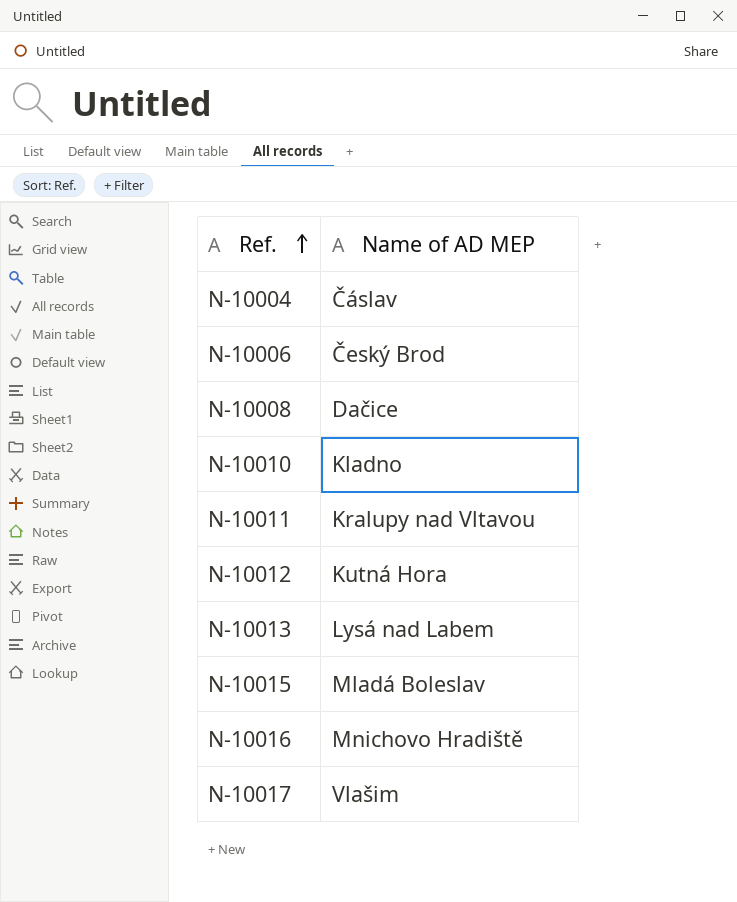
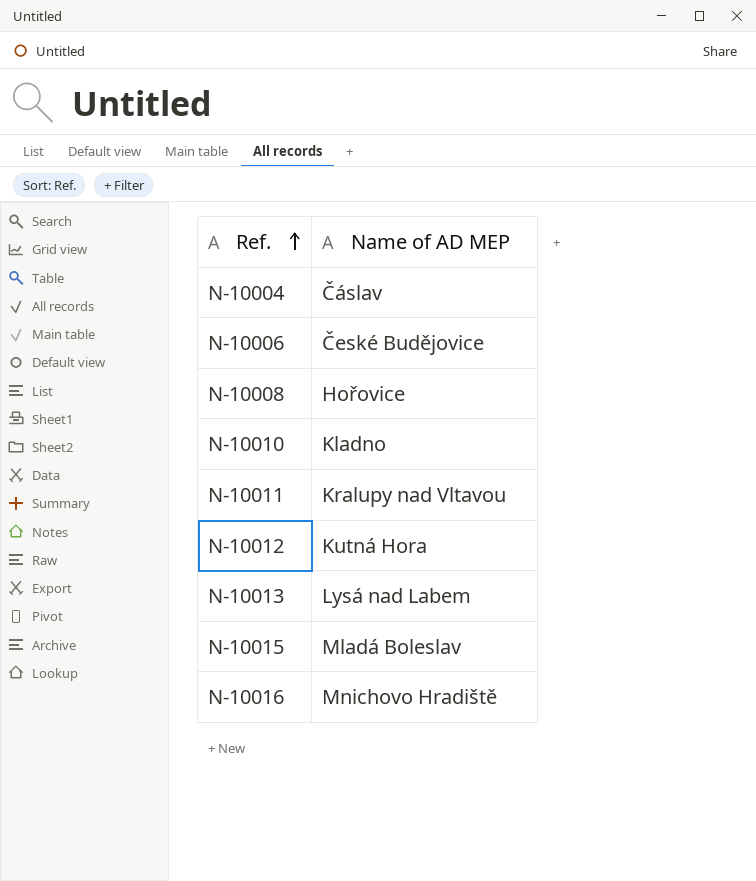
row N-10017: Vlašim -> none
N-10006 | Name of AD MEP: Český Brod -> České Budějovice
N-10008 | Name of AD MEP: Dačice -> Hořovice

